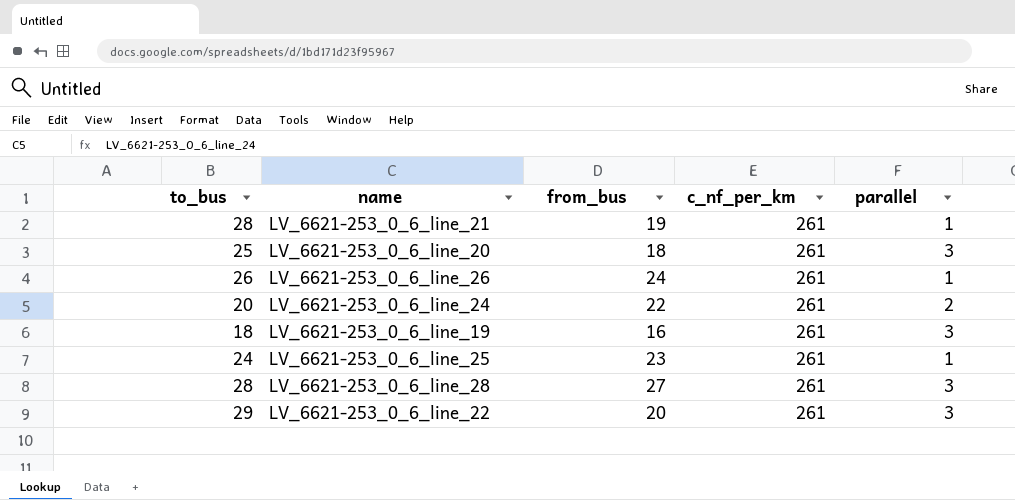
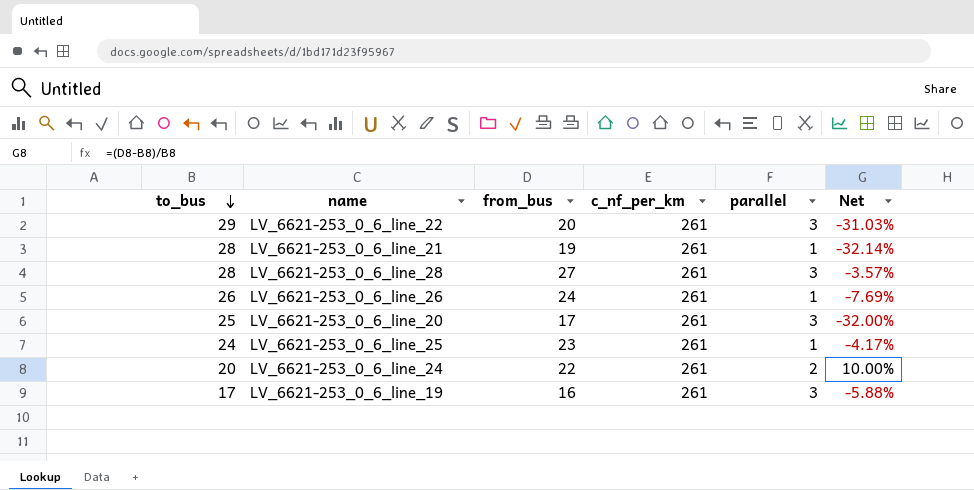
row order: none -> to_bus descending
column Net | formula: none -> ([from_bus] - [to_bus]) / [to_bus]
LV_6621-253_0_6_line_20 | from_bus: 18 -> 17
LV_6621-253_0_6_line_19 | to_bus: 18 -> 17

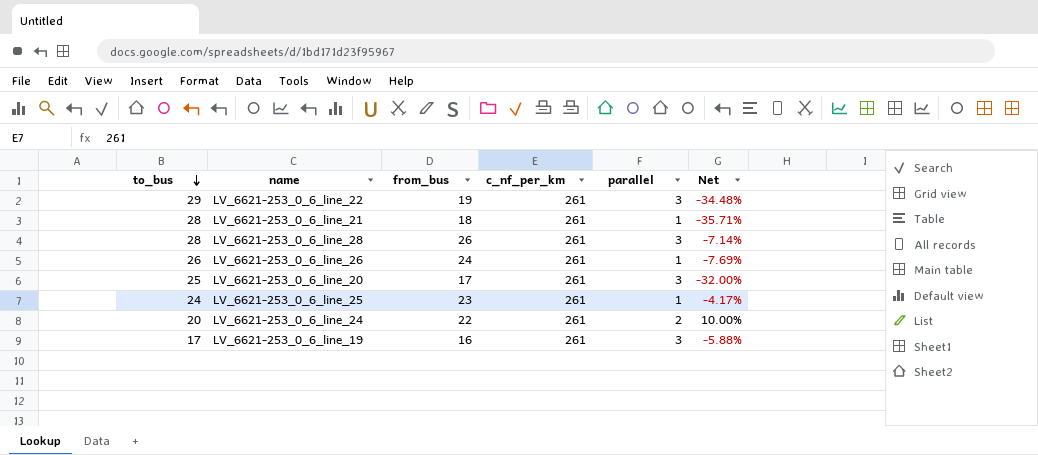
LV_6621-253_0_6_line_22 | from_bus: 20 -> 19
LV_6621-253_0_6_line_22 | Net: -31.03% -> -34.48%
LV_6621-253_0_6_line_21 | from_bus: 19 -> 18
LV_6621-253_0_6_line_21 | Net: -32.14% -> -35.71%
LV_6621-253_0_6_line_28 | from_bus: 27 -> 26
LV_6621-253_0_6_line_28 | Net: -3.57% -> -7.14%

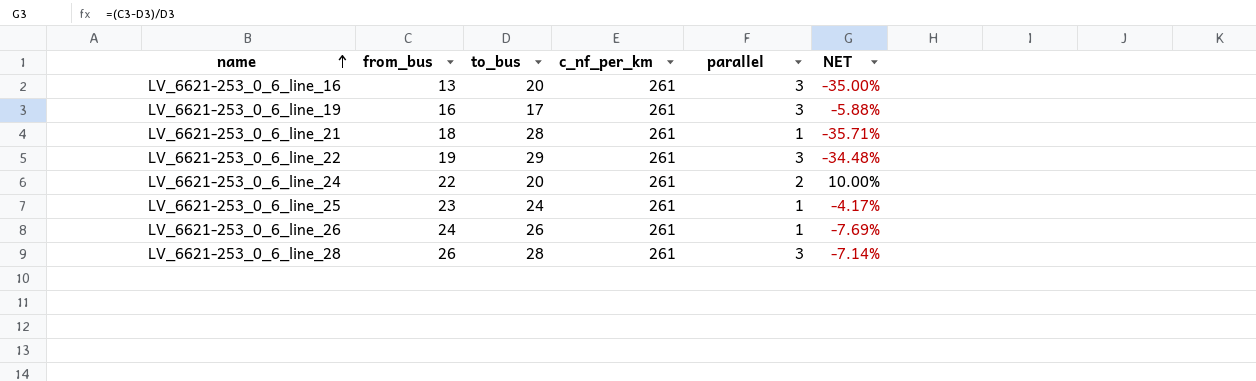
row order: to_bus descending -> name ascending
column to_bus | position: 1 -> 3
column name: Net -> NET
row LV_6621-253_0_6_line_20: 25 | 17 | 261 | 3 | -32.00% -> none
row LV_6621-253_0_6_line_16: none -> 13 | 20 | 261 | 3 | -35.00%

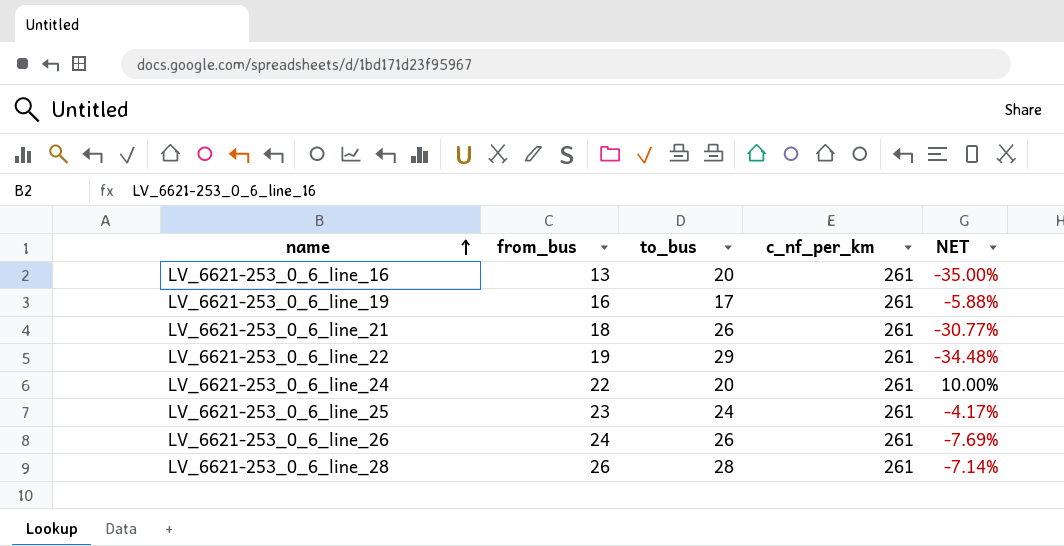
column parallel | position: 5 -> none
LV_6621-253_0_6_line_21 | to_bus: 28 -> 26
LV_6621-253_0_6_line_21 | NET: -35.71% -> -30.77%

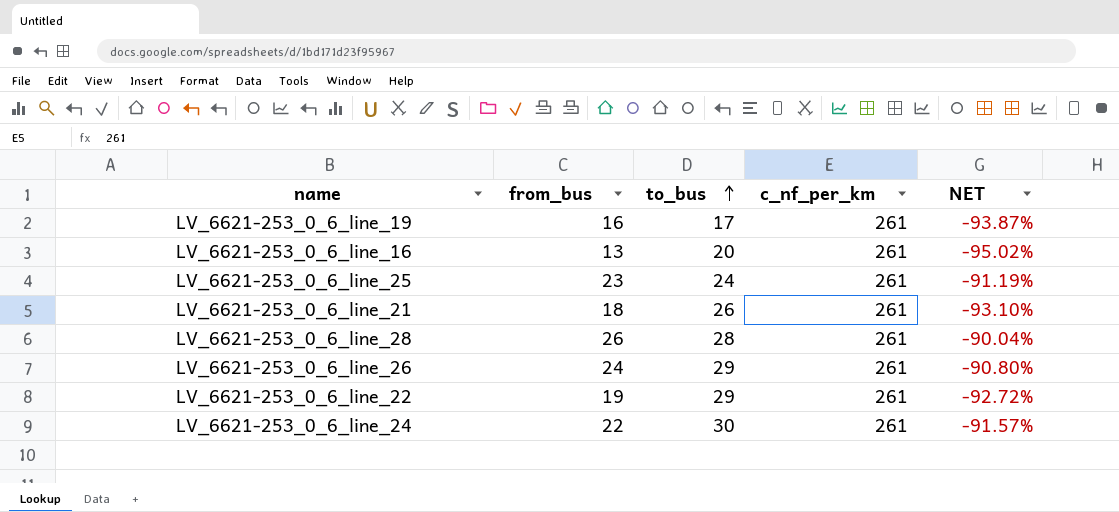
row order: name ascending -> to_bus ascending
column NET | formula: ([from_bus] - [to_bus]) / [to_bus] -> ([from_bus] - [c_nf_per_km]) / [c_nf_per_km]
LV_6621-253_0_6_line_26 | to_bus: 26 -> 29
LV_6621-253_0_6_line_24 | to_bus: 20 -> 30

